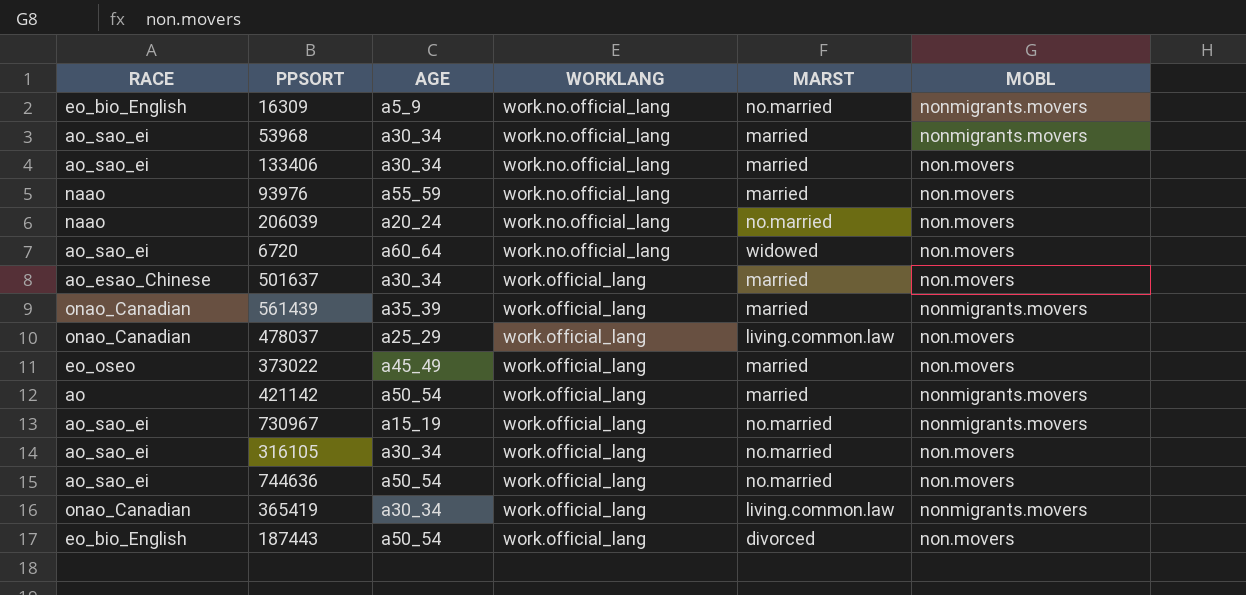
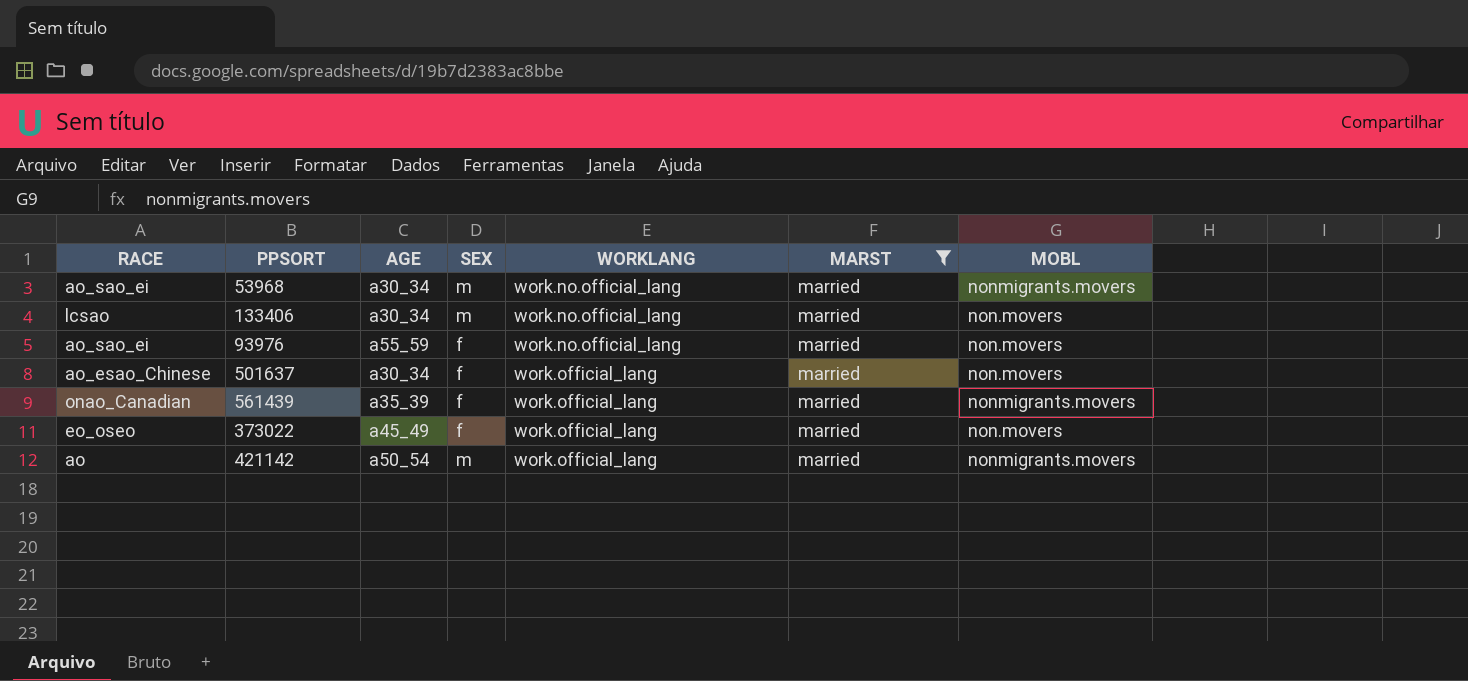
filter: none -> MARST = married
column SEX | position: none -> 4
133406 | RACE: ao_sao_ei -> lcsao
93976 | RACE: naao -> ao_sao_ei

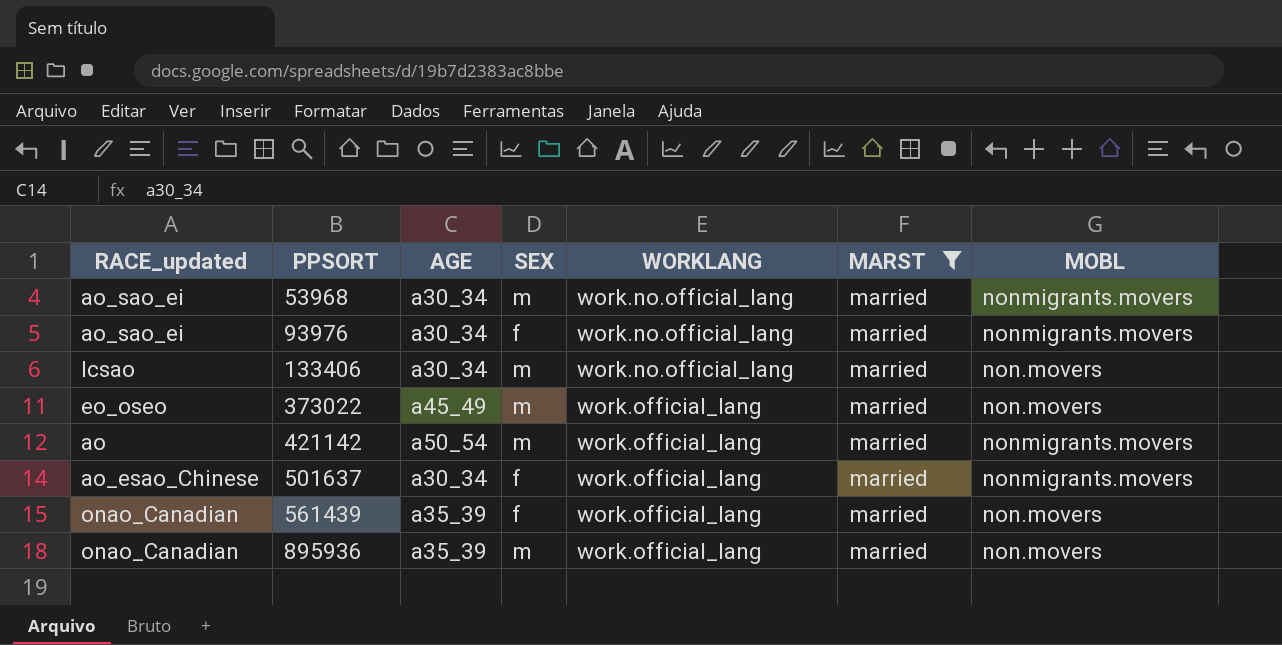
row order: WORKLANG ascending -> PPSORT ascending
column name: RACE -> RACE_updated
93976 | AGE: a55_59 -> a30_34
93976 | MOBL: non.movers -> nonmigrants.movers
373022 | SEX: f -> m
501637 | MOBL: non.movers -> nonmigrants.movers
561439 | MOBL: nonmigrants.movers -> non.movers
row 895936: none -> onao_Canadian | a35_39 | m | work.official_lang | married | non.movers

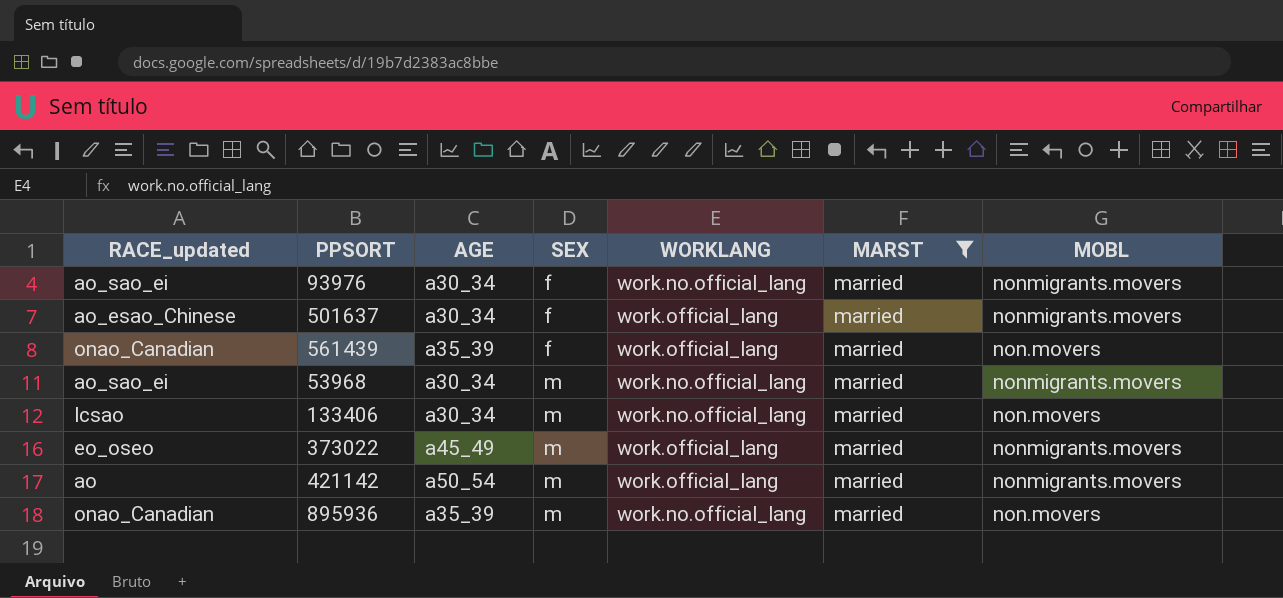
row order: PPSORT ascending -> SEX ascending
373022 | MOBL: non.movers -> nonmigrants.movers
895936 | WORKLANG: work.official_lang -> work.no.official_lang

